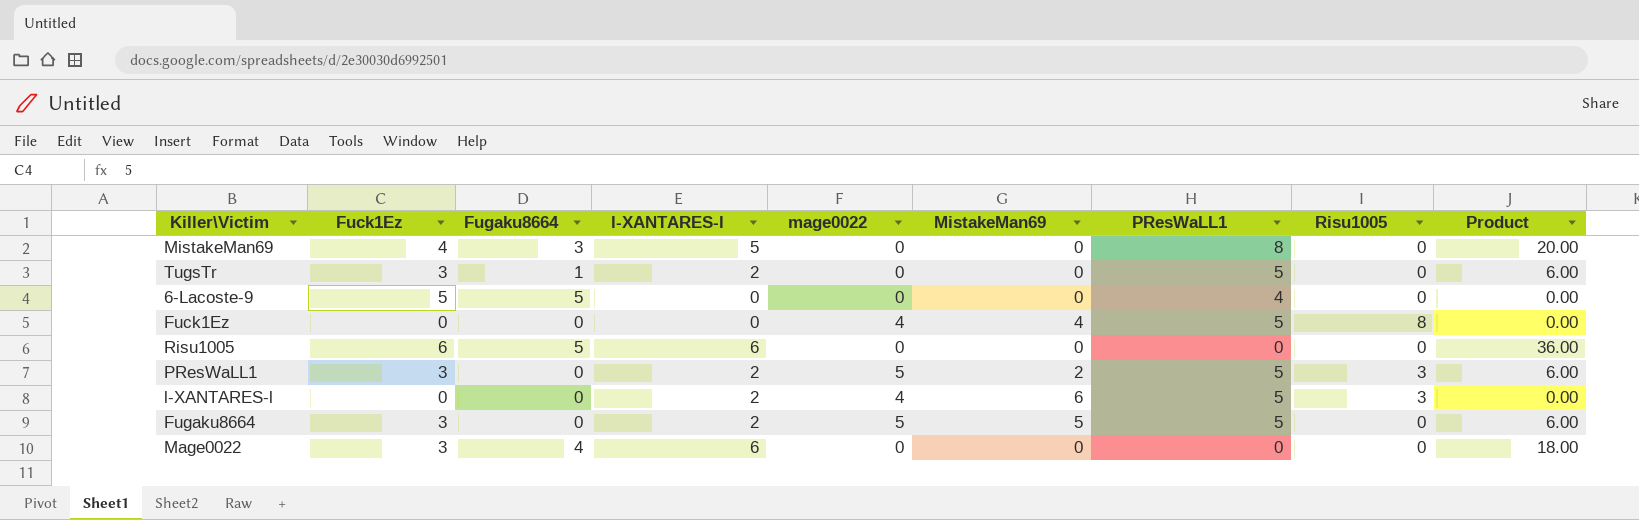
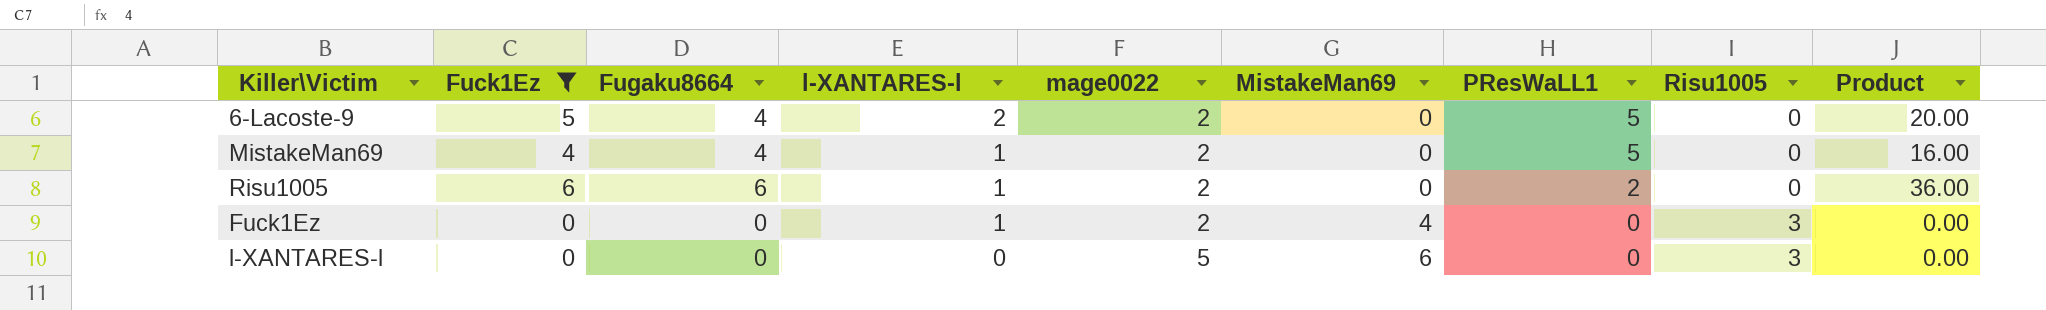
filter: none -> Fuck1Ez != 3
row order: none -> l-XANTARES-l descending
column Product | formula: [Fuck1Ez] * [l-XANTARES-l] -> [Fuck1Ez] * [Fugaku8664]
6-Lacoste-9 | Fugaku8664: 5 -> 4
6-Lacoste-9 | l-XANTARES-l: 0 -> 2
6-Lacoste-9 | mage0022: 0 -> 2
6-Lacoste-9 | PResWaLL1: 4 -> 5
MistakeMan69 | Fugaku8664: 3 -> 4
MistakeMan69 | l-XANTARES-l: 5 -> 1
MistakeMan69 | mage0022: 0 -> 2
MistakeMan69 | PResWaLL1: 8 -> 5
Risu1005 | Fugaku8664: 5 -> 6
Risu1005 | l-XANTARES-l: 6 -> 1
Risu1005 | mage0022: 0 -> 2
Risu1005 | PResWaLL1: 0 -> 2
Fuck1Ez | l-XANTARES-l: 0 -> 1
Fuck1Ez | mage0022: 4 -> 2
Fuck1Ez | PResWaLL1: 5 -> 0
Fuck1Ez | Risu1005: 8 -> 3
l-XANTARES-l | l-XANTARES-l: 2 -> 0
l-XANTARES-l | mage0022: 4 -> 5
l-XANTARES-l | PResWaLL1: 5 -> 0

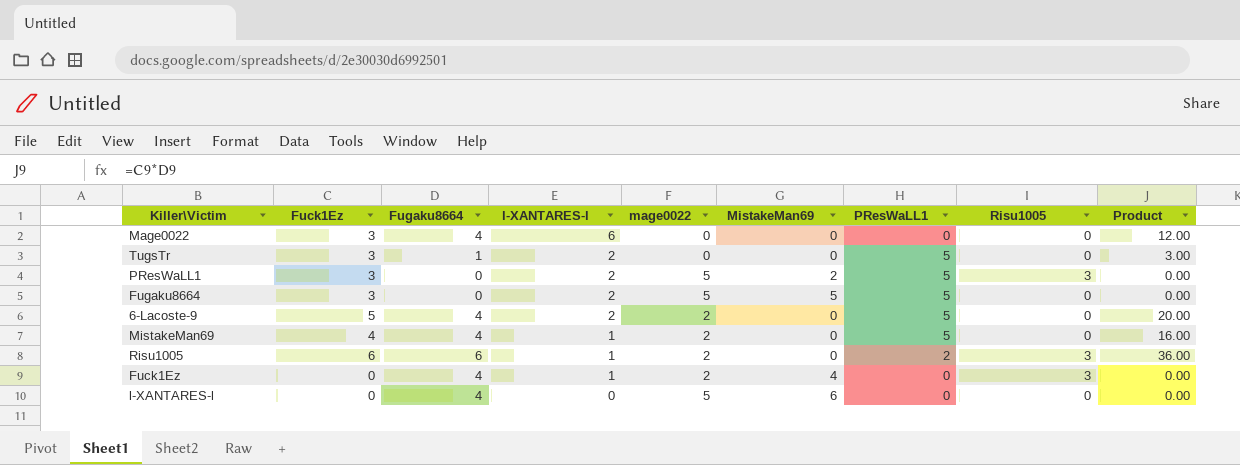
filter: Fuck1Ez != 3 -> none
Risu1005 | Risu1005: 0 -> 3
Fuck1Ez | Fugaku8664: 0 -> 4
l-XANTARES-l | Fugaku8664: 0 -> 4
l-XANTARES-l | Risu1005: 3 -> 0

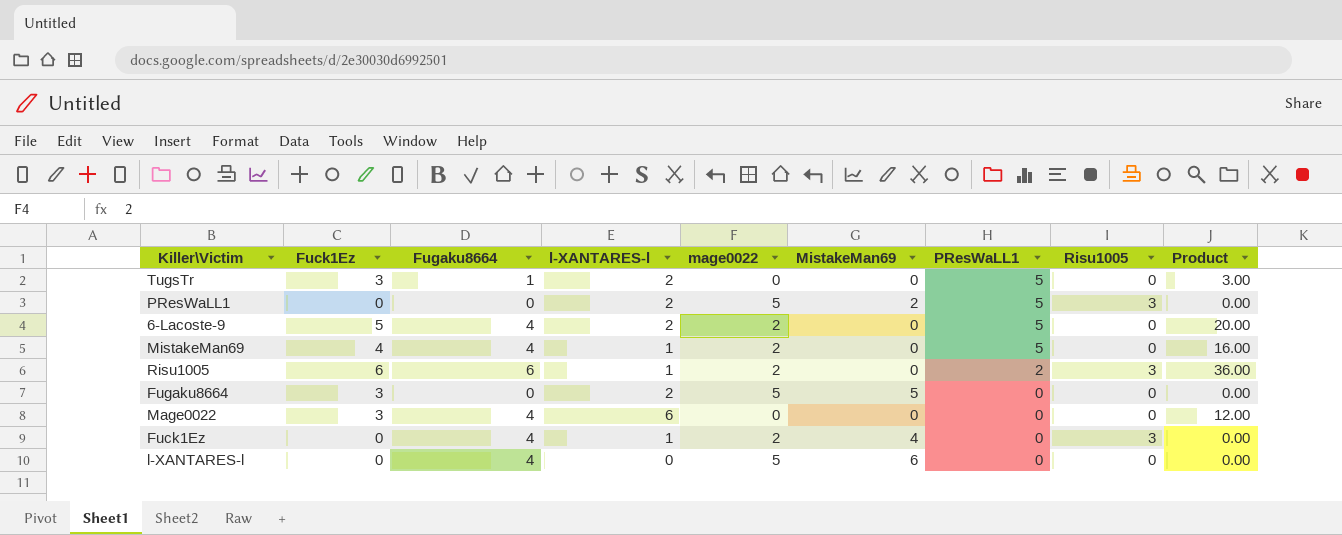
row order: l-XANTARES-l descending -> PResWaLL1 descending
PResWaLL1 | Fuck1Ez: 3 -> 0
Fugaku8664 | PResWaLL1: 5 -> 0

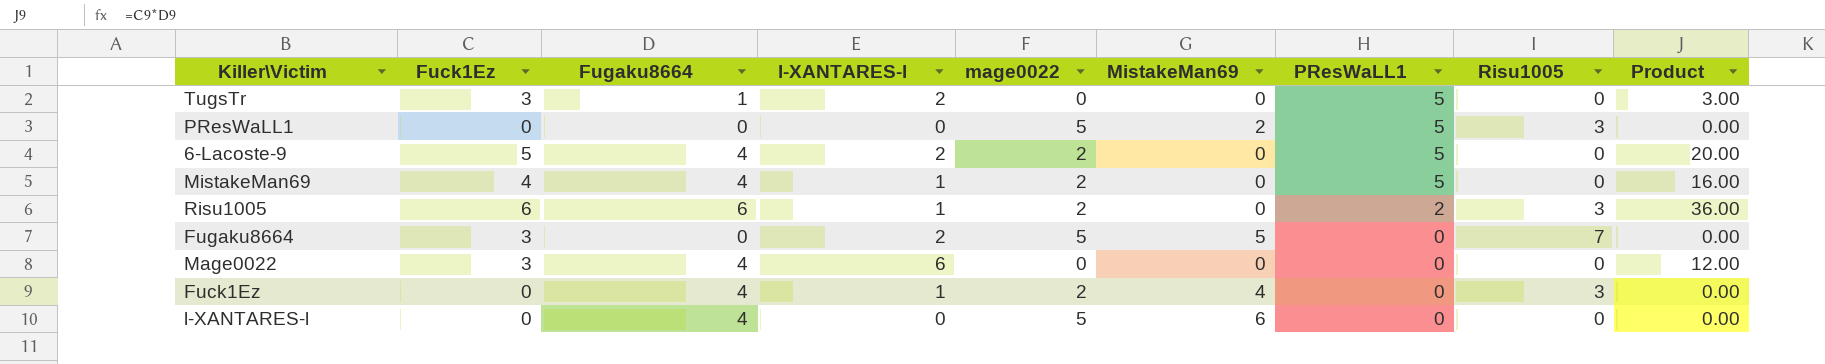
PResWaLL1 | l-XANTARES-l: 2 -> 0
Fugaku8664 | Risu1005: 0 -> 7

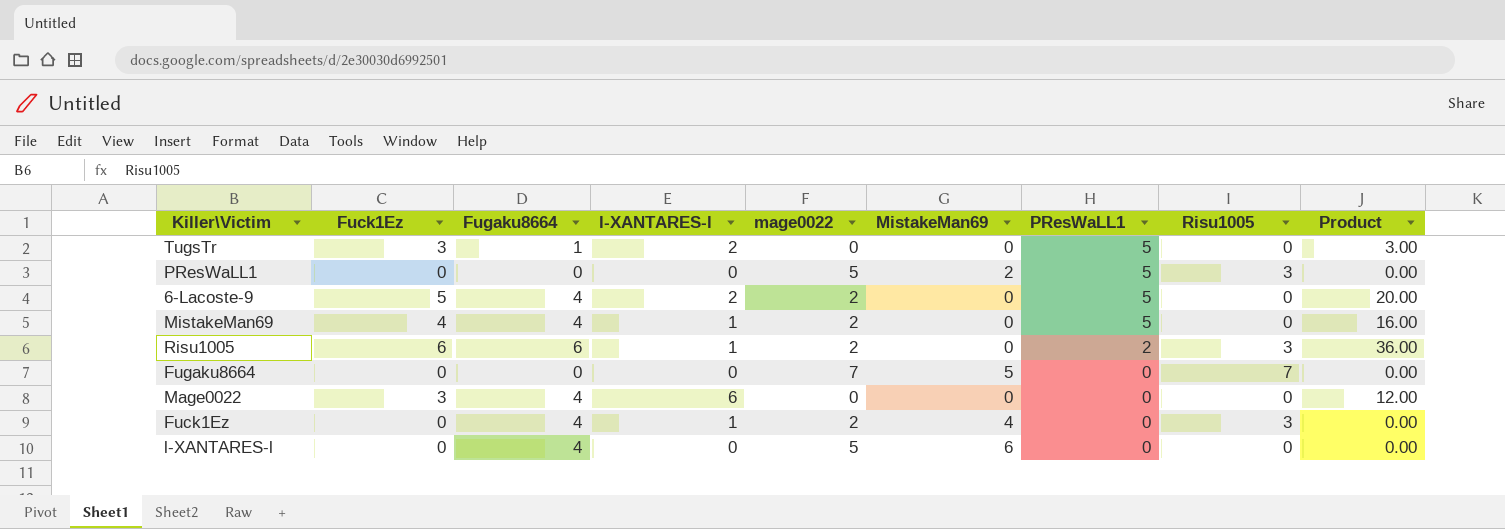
Fugaku8664 | Fuck1Ez: 3 -> 0
Fugaku8664 | l-XANTARES-l: 2 -> 0
Fugaku8664 | mage0022: 5 -> 7

